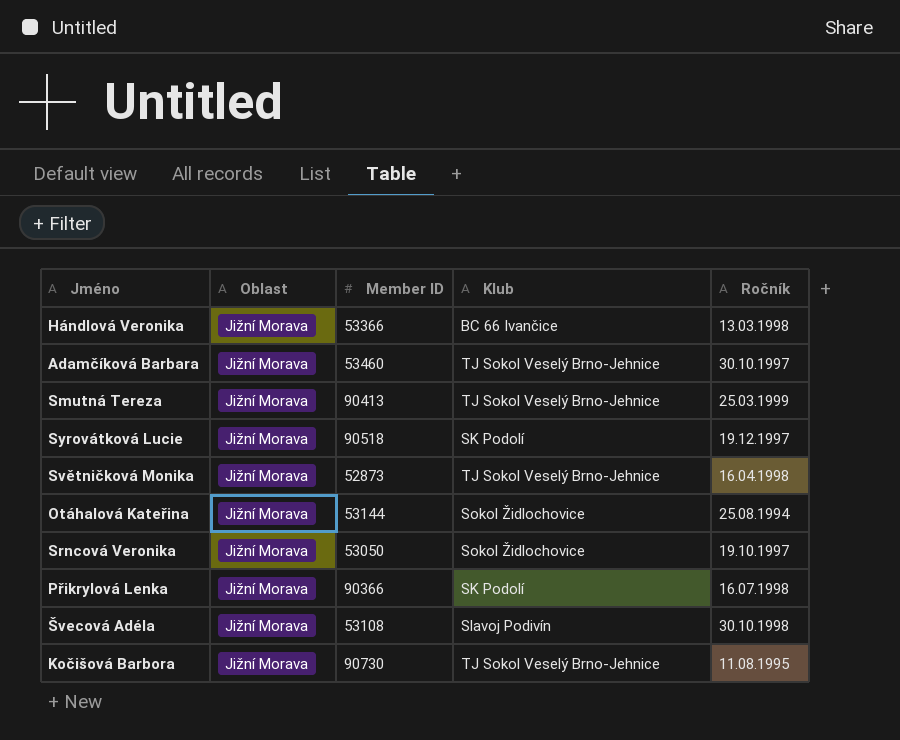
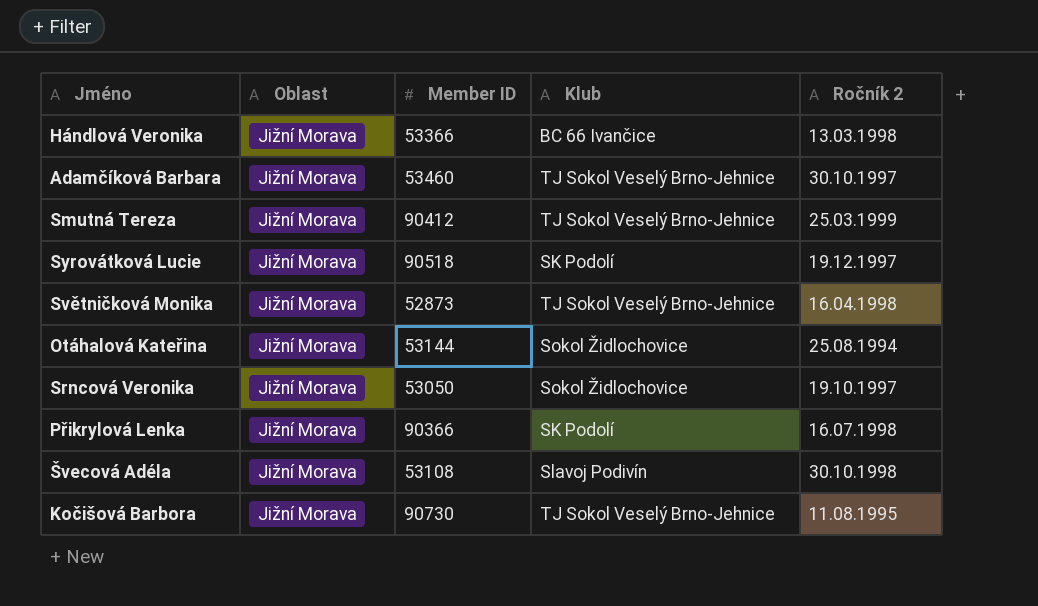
column name: Ročník -> Ročník 2
Smutná Tereza | Member ID: 90413 -> 90412

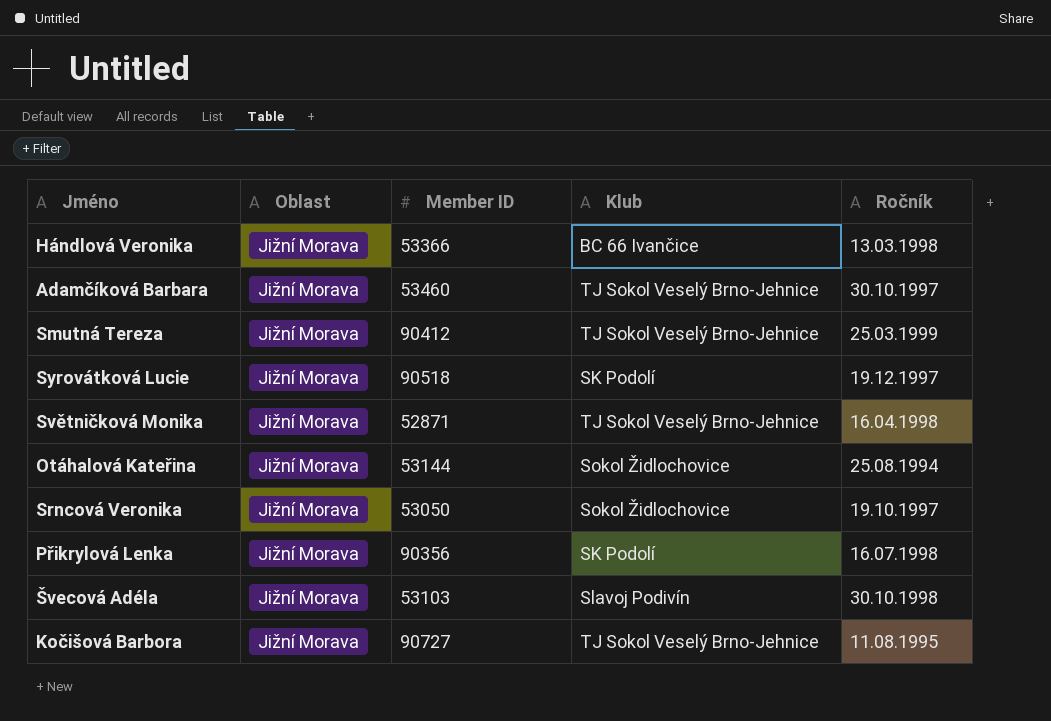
column name: Ročník 2 -> Ročník
Světničková Monika | Member ID: 52873 -> 52871
Přikrylová Lenka | Member ID: 90366 -> 90356
Švecová Adéla | Member ID: 53108 -> 53103
Kočišová Barbora | Member ID: 90730 -> 90727

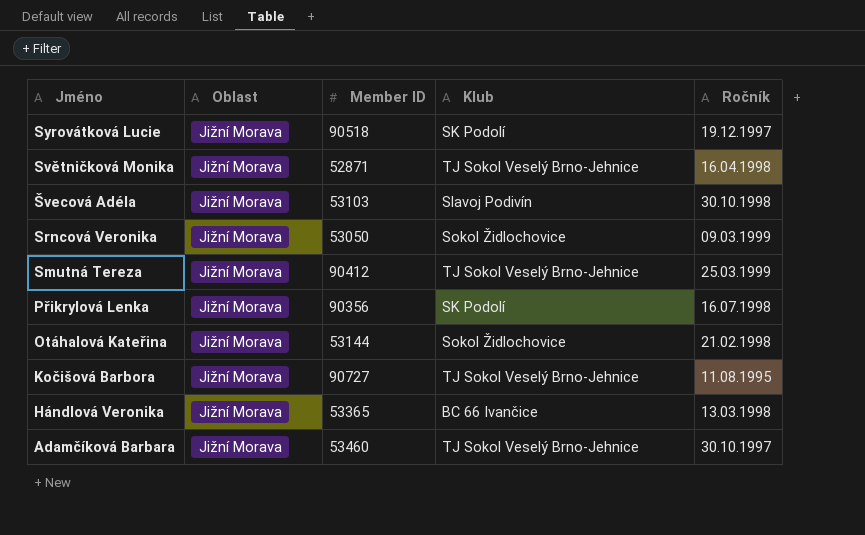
row order: none -> Jméno descending
Srncová Veronika | Ročník: 19.10.1997 -> 09.03.1999
Otáhalová Kateřina | Ročník: 25.08.1994 -> 21.02.1998
Hándlová Veronika | Member ID: 53366 -> 53365

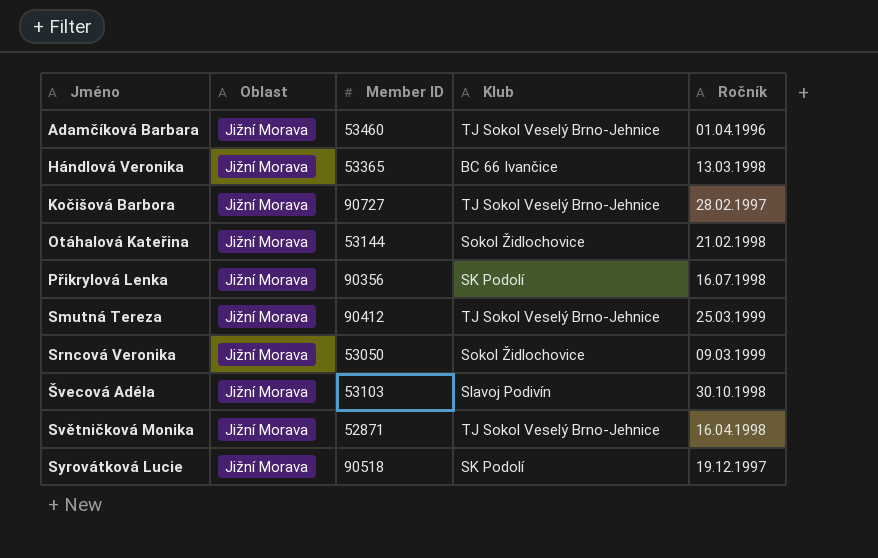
row order: Jméno descending -> Jméno ascending
Adamčíková Barbara | Ročník: 30.10.1997 -> 01.04.1996
Kočišová Barbora | Ročník: 11.08.1995 -> 28.02.1997

